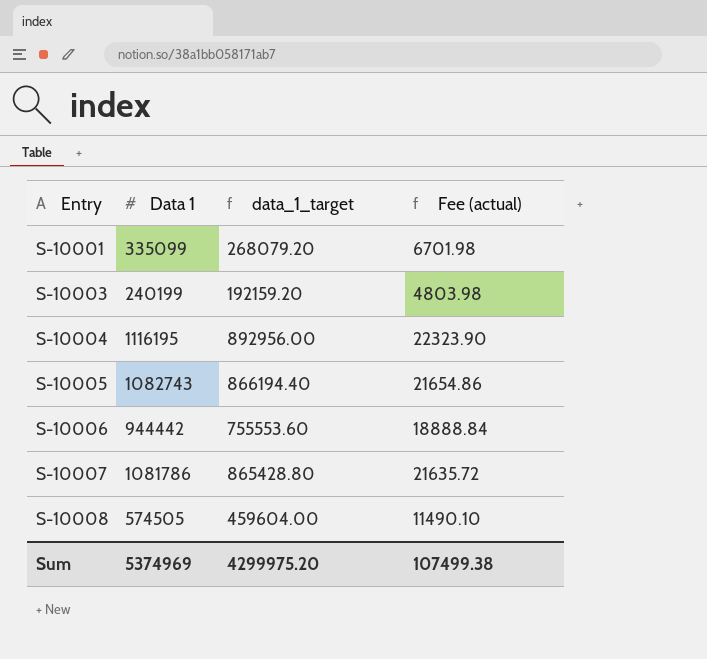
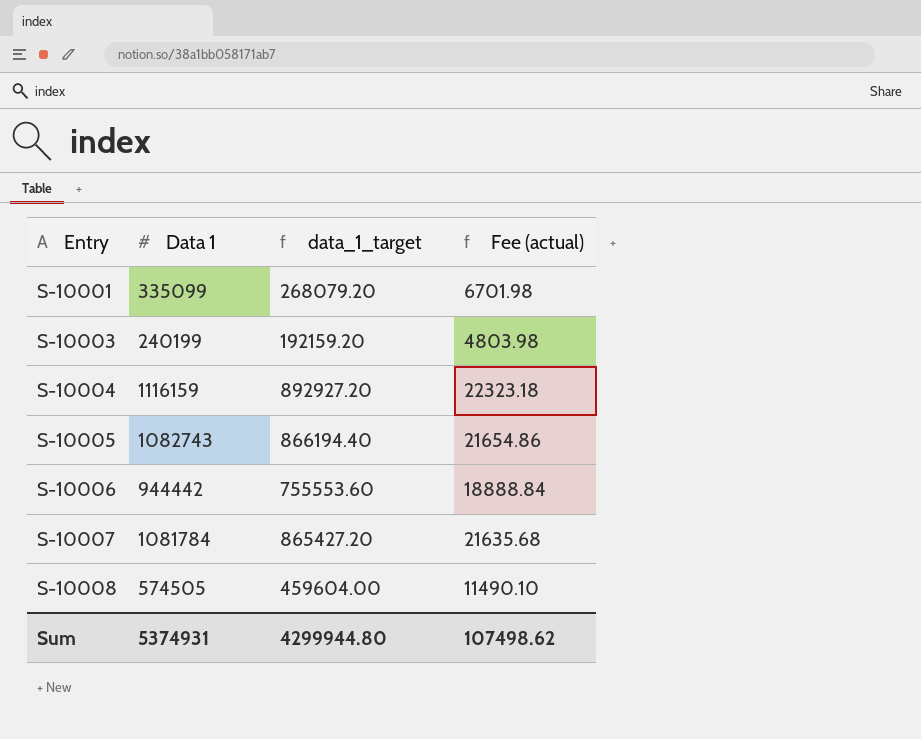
S-10004 | Data 1: 1116195 -> 1116159
S-10004 | data_1_target: 892956.00 -> 892927.20
S-10004 | Fee (actual): 22323.90 -> 22323.18
S-10007 | Data 1: 1081786 -> 1081784
S-10007 | data_1_target: 865428.80 -> 865427.20
S-10007 | Fee (actual): 21635.72 -> 21635.68
Sum | Data 1: 5374969 -> 5374931
Sum | data_1_target: 4299975.20 -> 4299944.80
Sum | Fee (actual): 107499.38 -> 107498.62

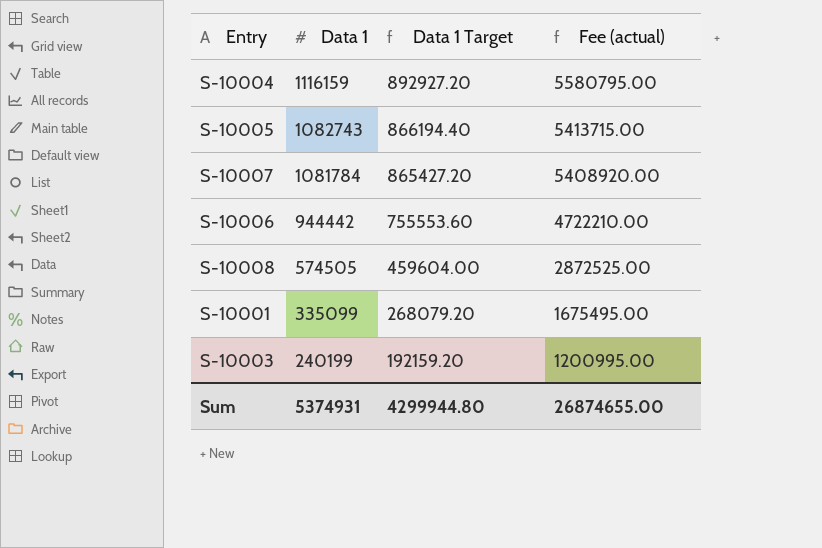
row order: Entry ascending -> Data 1 descending
column name: data_1_target -> Data 1 Target
column Fee (actual) | formula: [Data 1] * 0.02 -> [Data 1] * 5
Sum | Fee (actual): 107498.62 -> 26874655.00

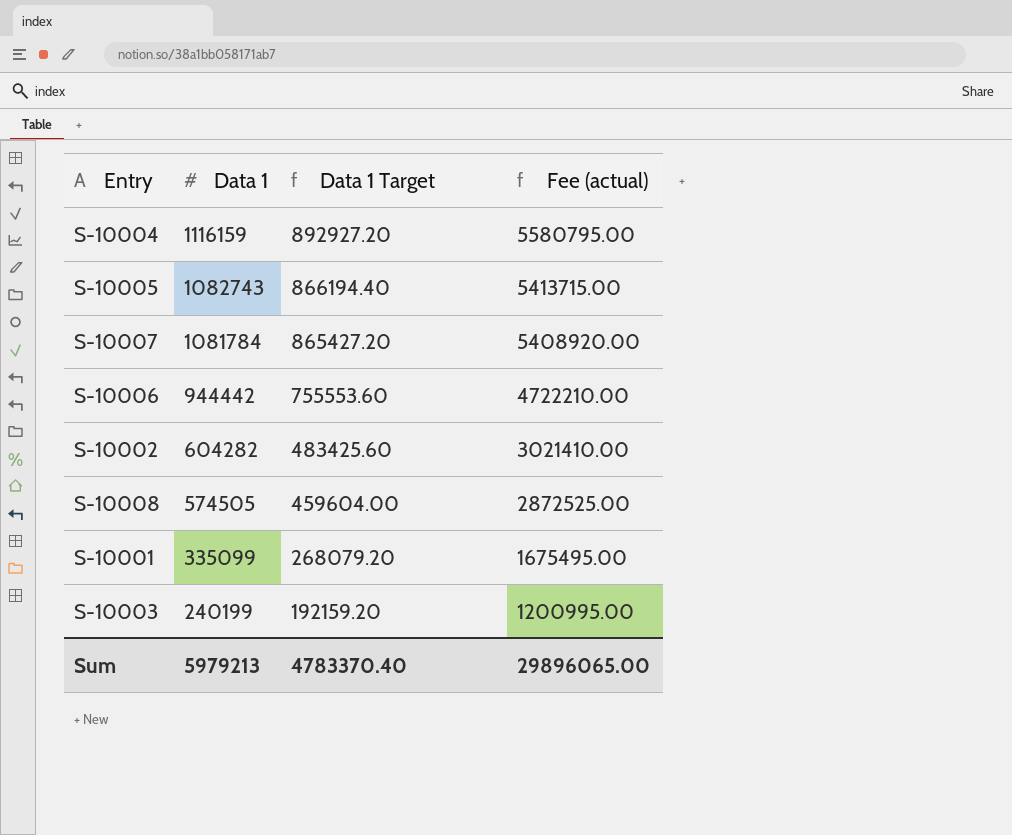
row S-10002: none -> 604282 | 483425.60 | 3021410.00
Sum | Data 1: 5374931 -> 5979213
Sum | Data 1 Target: 4299944.80 -> 4783370.40
Sum | Fee (actual): 26874655.00 -> 29896065.00

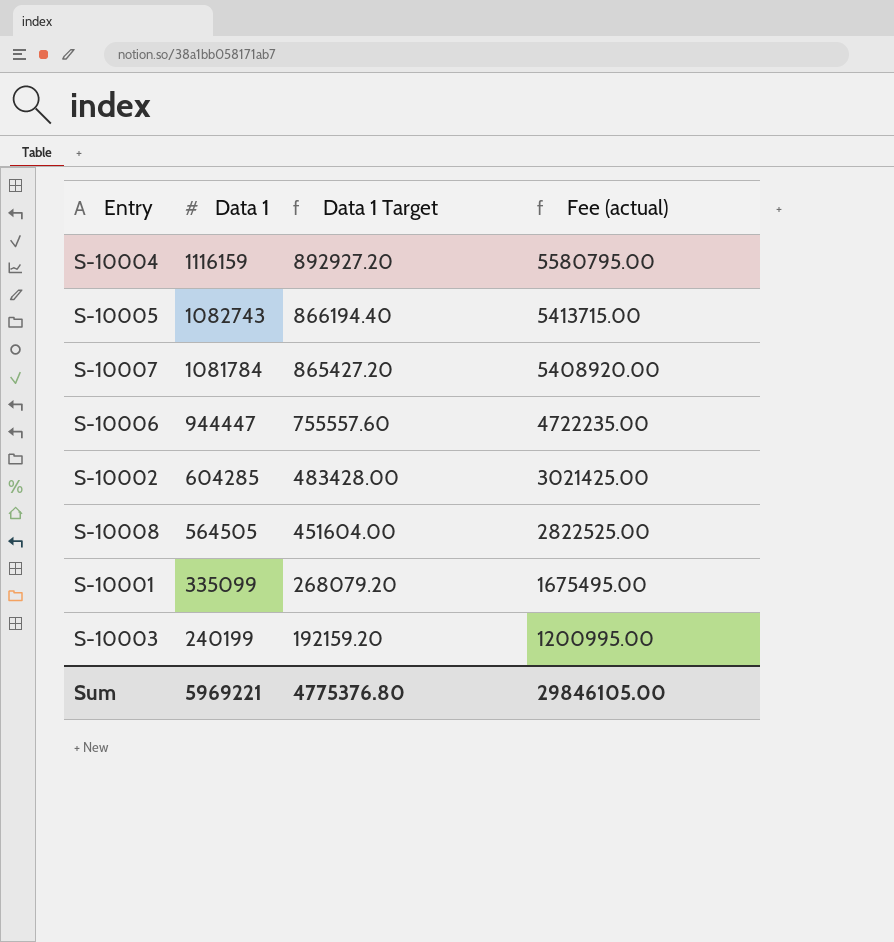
S-10006 | Data 1: 944442 -> 944447
S-10006 | Data 1 Target: 755553.60 -> 755557.60
S-10006 | Fee (actual): 4722210.00 -> 4722235.00
S-10002 | Data 1: 604282 -> 604285
S-10002 | Data 1 Target: 483425.60 -> 483428.00
S-10002 | Fee (actual): 3021410.00 -> 3021425.00
S-10008 | Data 1: 574505 -> 564505
S-10008 | Data 1 Target: 459604.00 -> 451604.00
S-10008 | Fee (actual): 2872525.00 -> 2822525.00
Sum | Data 1: 5979213 -> 5969221
Sum | Data 1 Target: 4783370.40 -> 4775376.80
Sum | Fee (actual): 29896065.00 -> 29846105.00

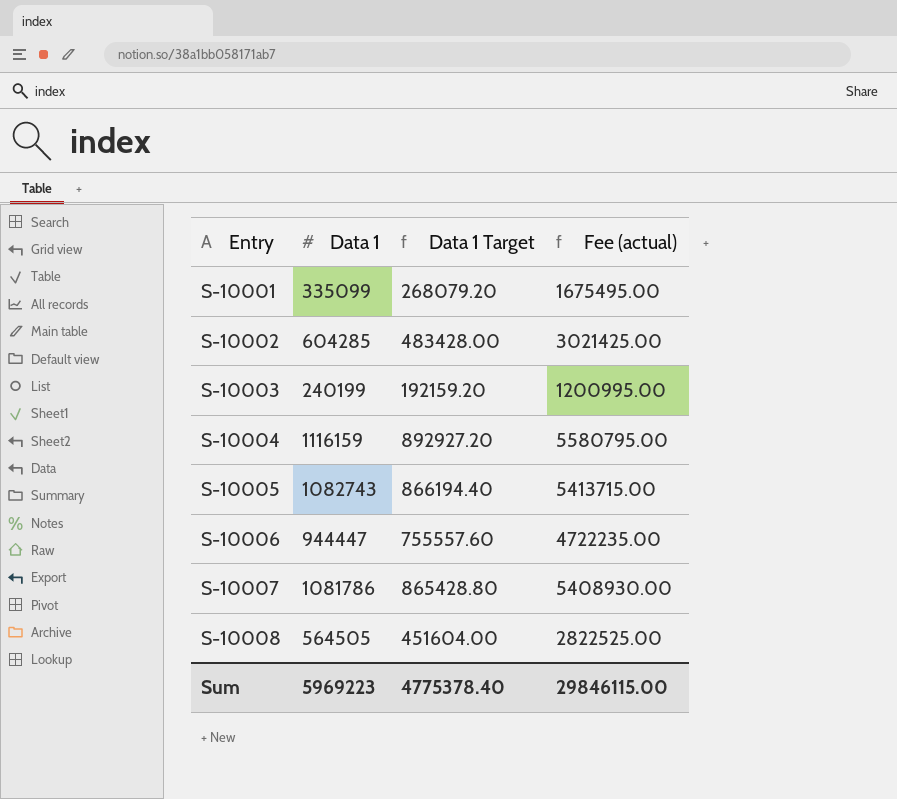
row order: Data 1 descending -> Entry ascending
S-10007 | Data 1: 1081784 -> 1081786
S-10007 | Data 1 Target: 865427.20 -> 865428.80
S-10007 | Fee (actual): 5408920.00 -> 5408930.00
Sum | Data 1: 5969221 -> 5969223
Sum | Data 1 Target: 4775376.80 -> 4775378.40
Sum | Fee (actual): 29846105.00 -> 29846115.00

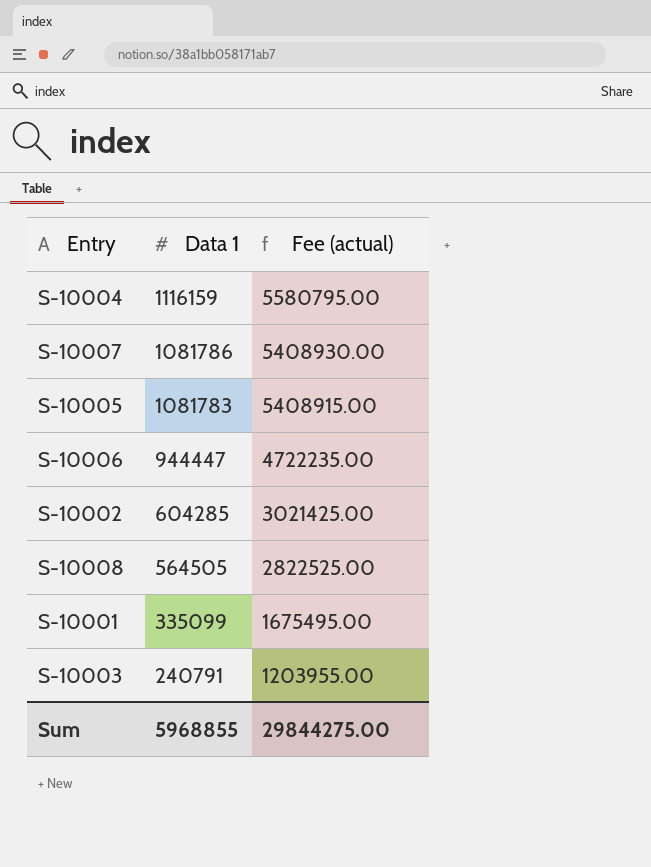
row order: Entry ascending -> Data 1 descending
column Data 1 Target | formula: [Data 1] * 0.8 -> none
S-10005 | Data 1: 1082743 -> 1081783
S-10005 | Fee (actual): 5413715.00 -> 5408915.00
S-10003 | Data 1: 240199 -> 240791
S-10003 | Fee (actual): 1200995.00 -> 1203955.00
Sum | Data 1: 5969223 -> 5968855
Sum | Fee (actual): 29846115.00 -> 29844275.00

